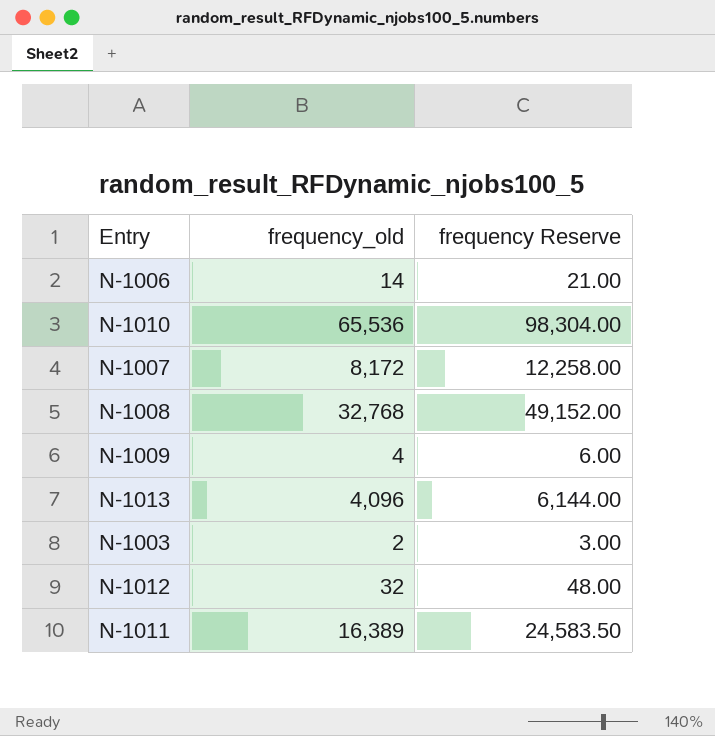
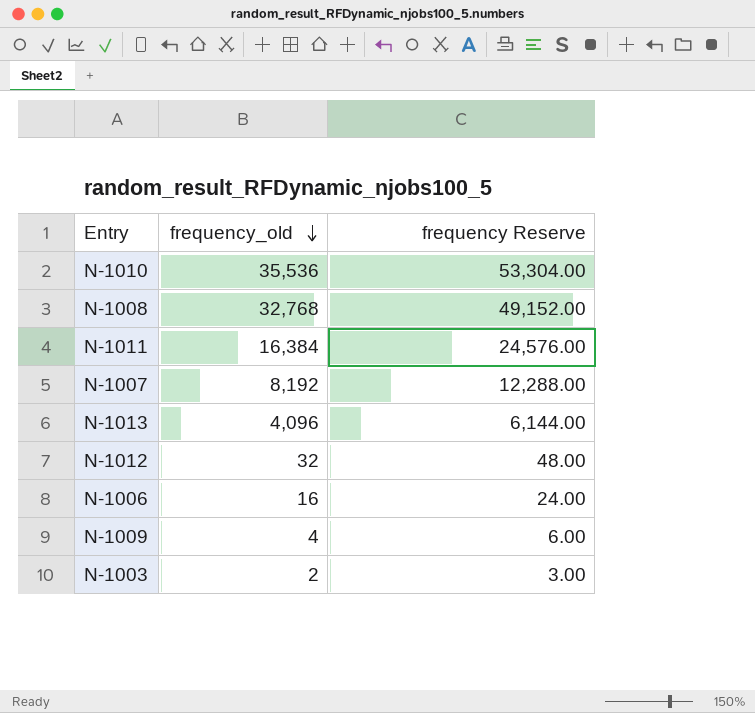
row order: none -> frequency_old descending
N-1010 | frequency_old: 65,536 -> 35,536
N-1010 | frequency Reserve: 98,304.00 -> 53,304.00
N-1011 | frequency_old: 16,389 -> 16,384
N-1011 | frequency Reserve: 24,583.50 -> 24,576.00
N-1007 | frequency_old: 8,172 -> 8,192
N-1007 | frequency Reserve: 12,258.00 -> 12,288.00
N-1006 | frequency_old: 14 -> 16
N-1006 | frequency Reserve: 21.00 -> 24.00

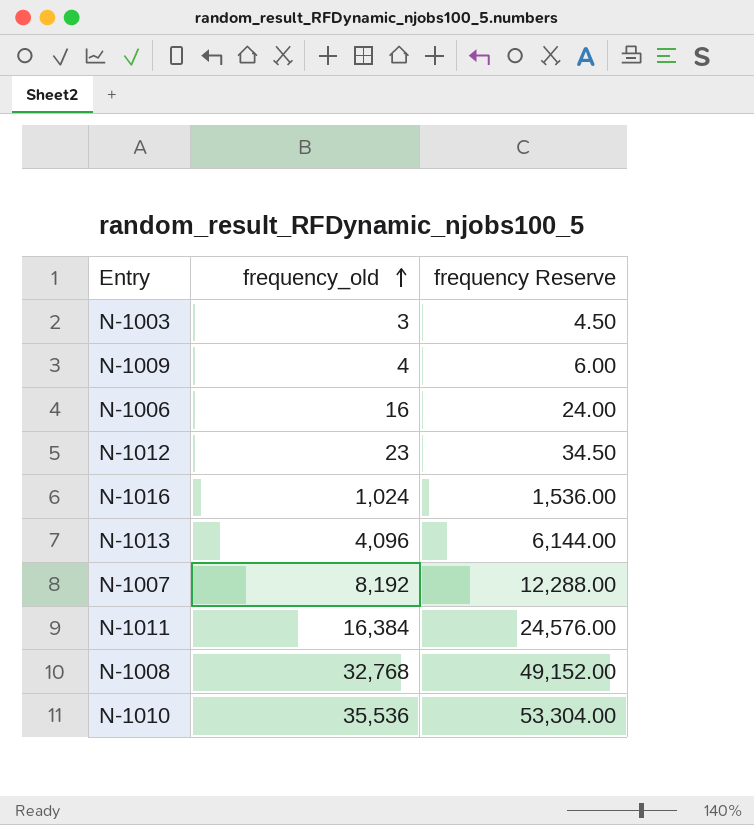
row order: frequency_old descending -> frequency_old ascending
N-1003 | frequency_old: 2 -> 3
N-1003 | frequency Reserve: 3.00 -> 4.50
N-1012 | frequency_old: 32 -> 23
N-1012 | frequency Reserve: 48.00 -> 34.50
row N-1016: none -> 1,024 | 1,536.00

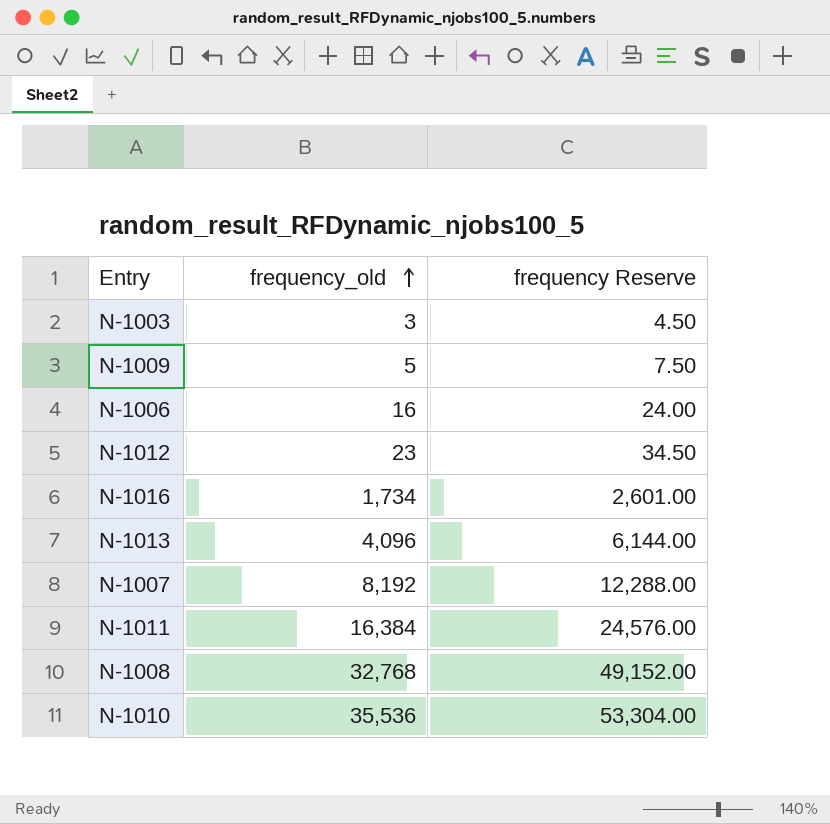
N-1009 | frequency_old: 4 -> 5
N-1009 | frequency Reserve: 6.00 -> 7.50
N-1016 | frequency_old: 1,024 -> 1,734
N-1016 | frequency Reserve: 1,536.00 -> 2,601.00

